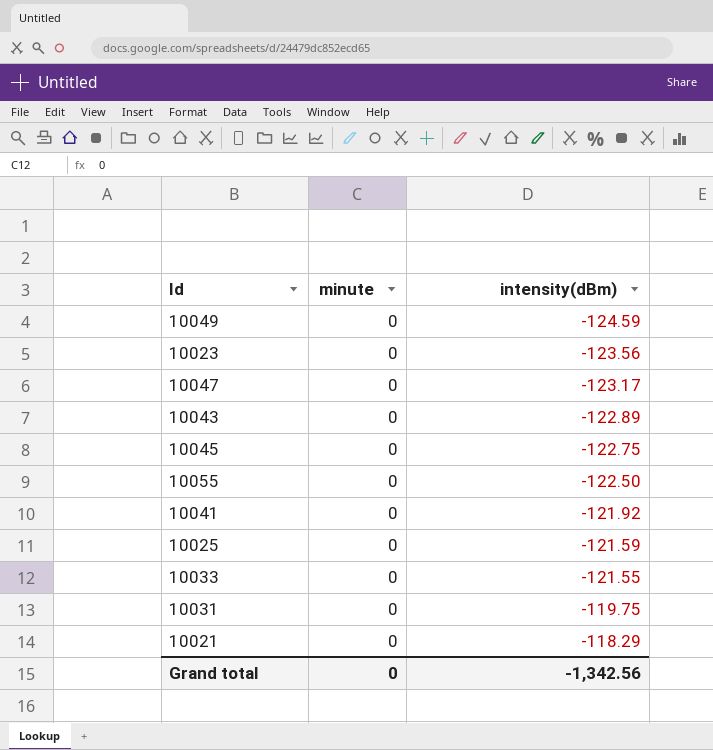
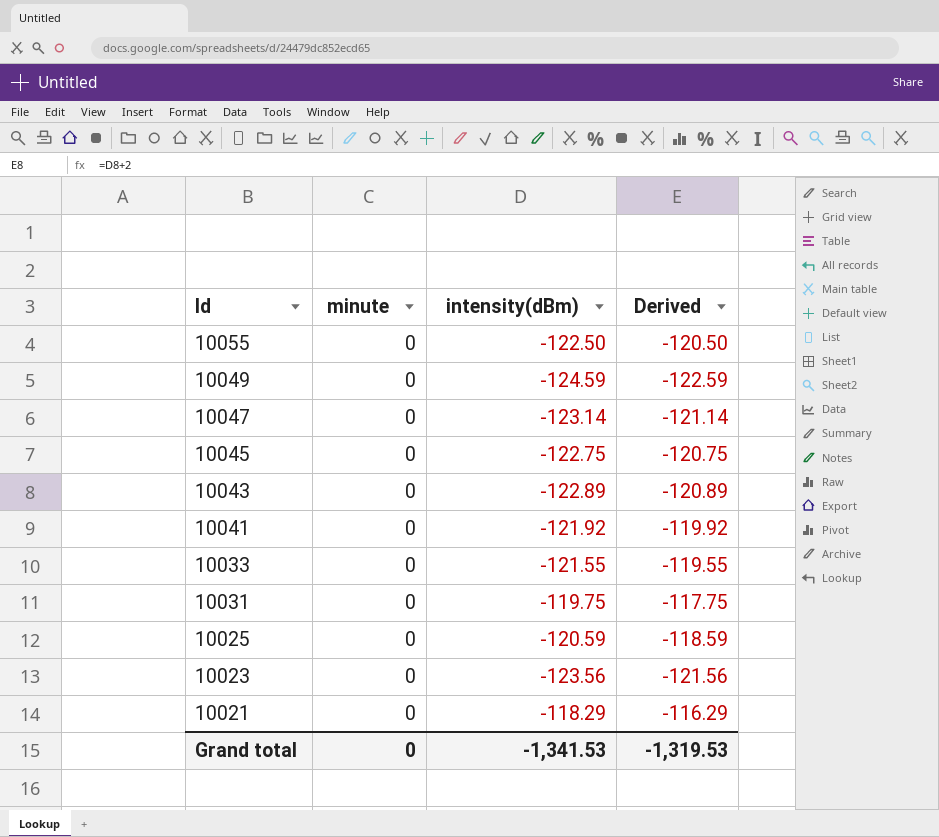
row order: intensity(dBm) ascending -> Id descending
column Derived | formula: none -> [intensity(dBm)] + 2
10047 | intensity(dBm): -123.17 -> -123.14
10025 | intensity(dBm): -121.59 -> -120.59
Grand total | intensity(dBm): -1,342.56 -> -1,341.53

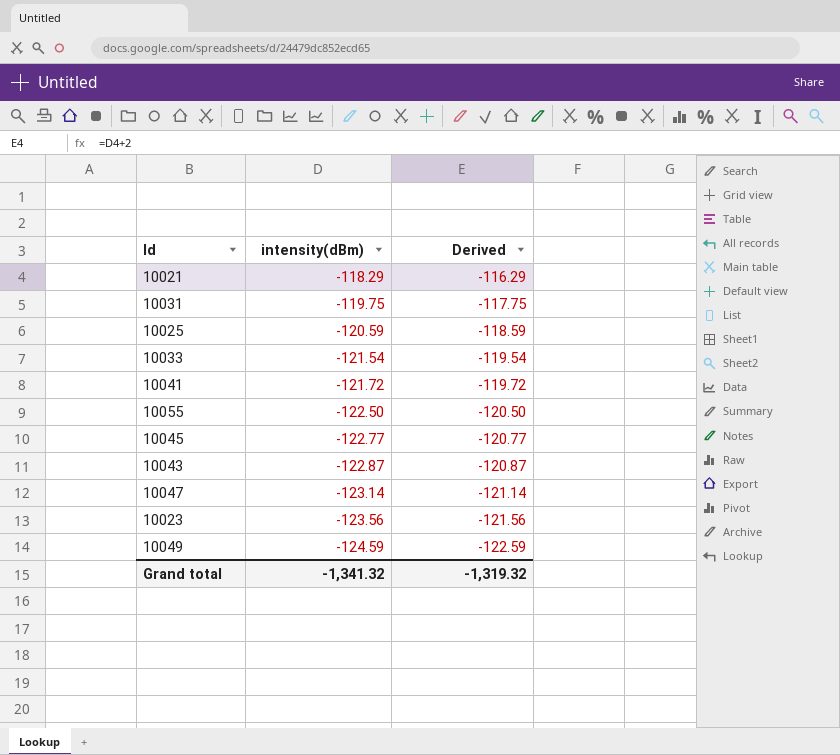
row order: Id descending -> intensity(dBm) descending
column minute | position: 2 -> none
10033 | intensity(dBm): -121.55 -> -121.54
10033 | Derived: -119.55 -> -119.54
10041 | intensity(dBm): -121.92 -> -121.72
10041 | Derived: -119.92 -> -119.72
10045 | intensity(dBm): -122.75 -> -122.77
10045 | Derived: -120.75 -> -120.77
10043 | intensity(dBm): -122.89 -> -122.87
10043 | Derived: -120.89 -> -120.87
Grand total | intensity(dBm): -1,341.53 -> -1,341.32
Grand total | Derived: -1,319.53 -> -1,319.32

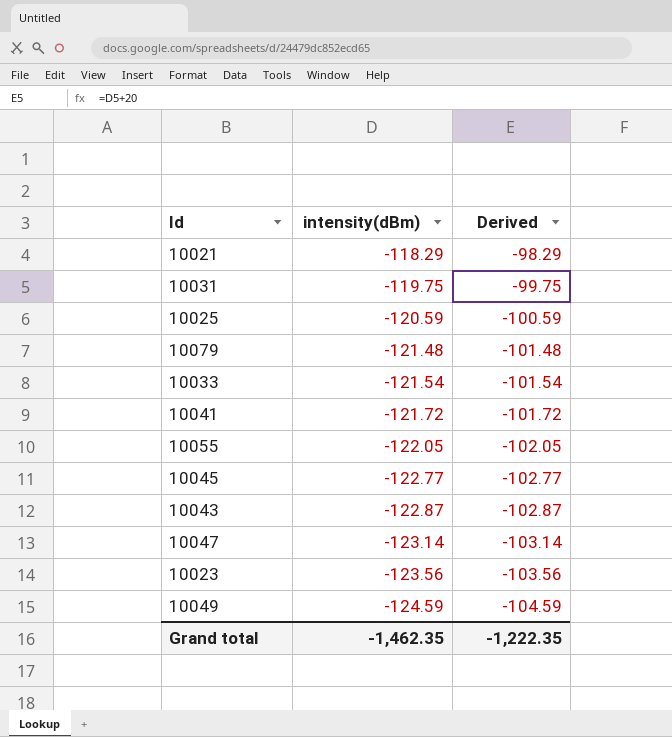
column Derived | formula: [intensity(dBm)] + 2 -> [intensity(dBm)] + 20
row 10079: none -> -121.48 | -101.48
10055 | intensity(dBm): -122.50 -> -122.05
Grand total | intensity(dBm): -1,341.32 -> -1,462.35
Grand total | Derived: -1,319.32 -> -1,222.35

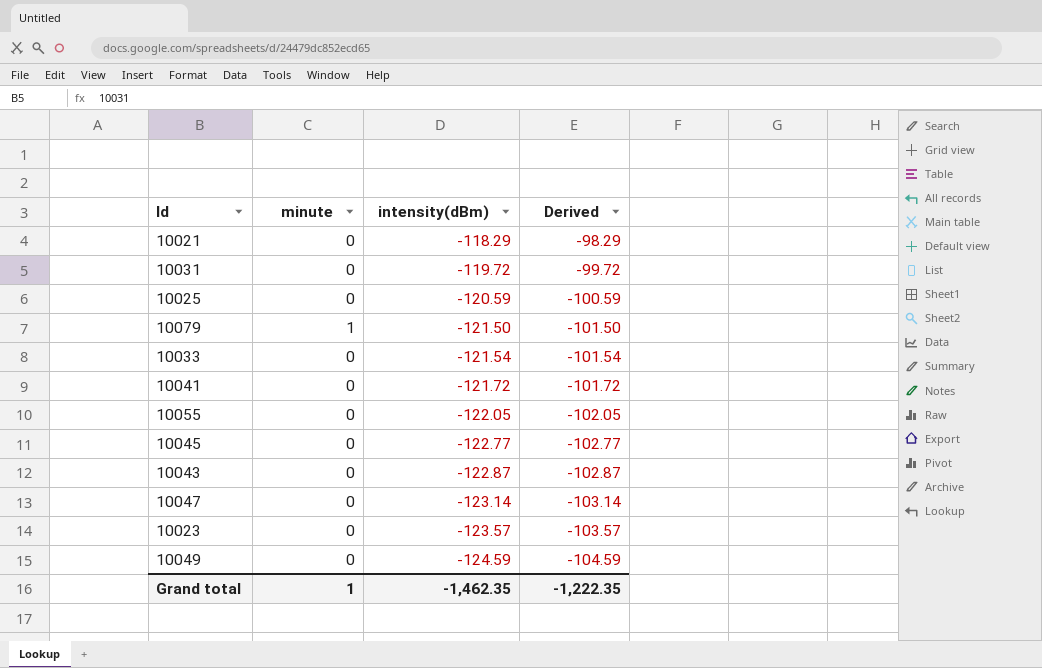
column minute | position: none -> 2
10031 | intensity(dBm): -119.75 -> -119.72
10031 | Derived: -99.75 -> -99.72
10079 | intensity(dBm): -121.48 -> -121.50
10079 | Derived: -101.48 -> -101.50
10023 | intensity(dBm): -123.56 -> -123.57
10023 | Derived: -103.56 -> -103.57

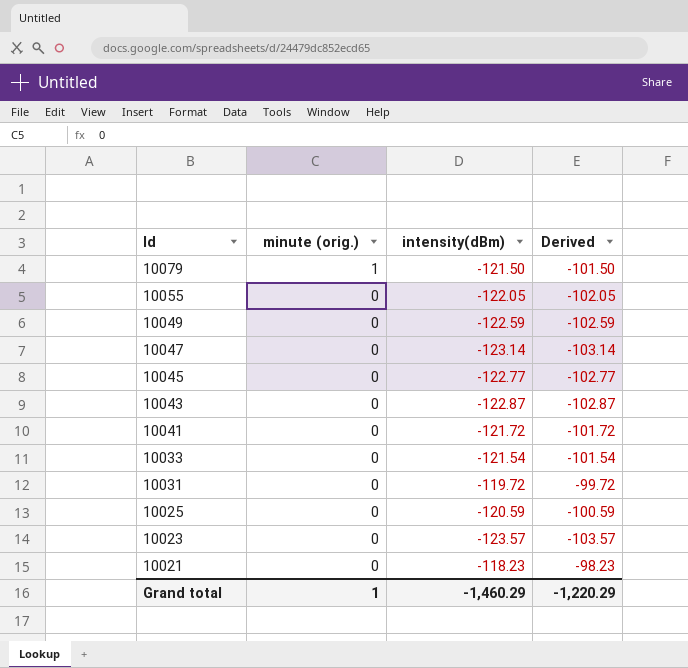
row order: intensity(dBm) descending -> Id descending
column name: minute -> minute (orig.)
10049 | intensity(dBm): -124.59 -> -122.59
10049 | Derived: -104.59 -> -102.59
10021 | intensity(dBm): -118.29 -> -118.23
10021 | Derived: -98.29 -> -98.23
Grand total | intensity(dBm): -1,462.35 -> -1,460.29
Grand total | Derived: -1,222.35 -> -1,220.29

